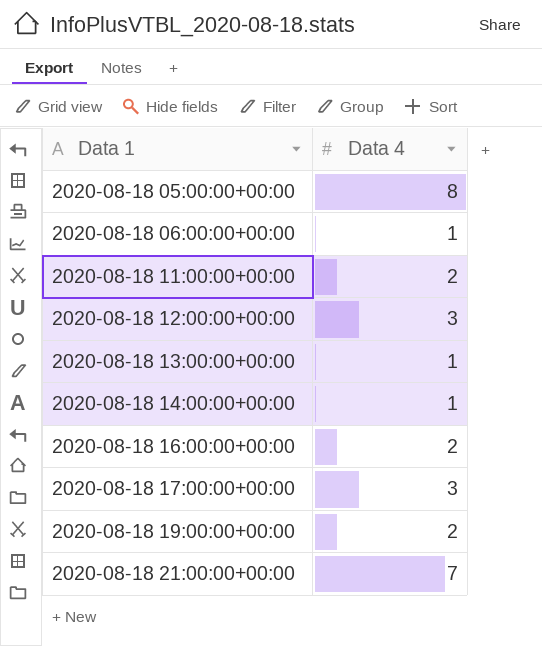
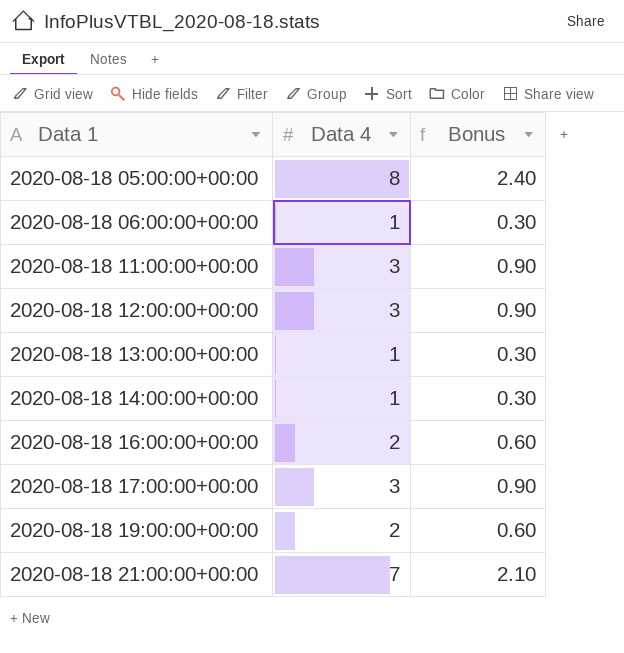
column Bonus | formula: none -> [Data 4] * 0.3
2020-08-18 11:00:00+00:00 | Data 4: 2 -> 3

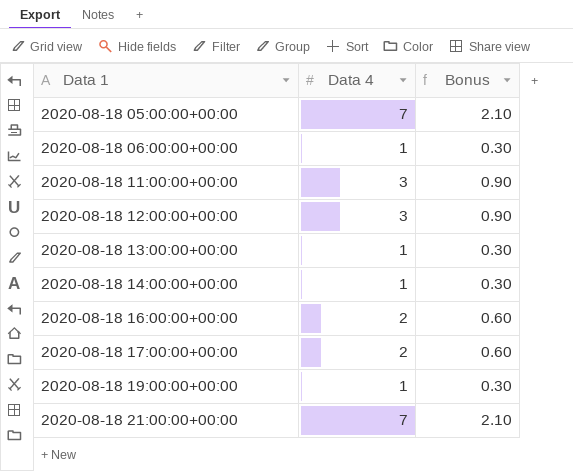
2020-08-18 05:00:00+00:00 | Data 4: 8 -> 7
2020-08-18 05:00:00+00:00 | Bonus: 2.40 -> 2.10
2020-08-18 17:00:00+00:00 | Data 4: 3 -> 2
2020-08-18 17:00:00+00:00 | Bonus: 0.90 -> 0.60
2020-08-18 19:00:00+00:00 | Data 4: 2 -> 1
2020-08-18 19:00:00+00:00 | Bonus: 0.60 -> 0.30

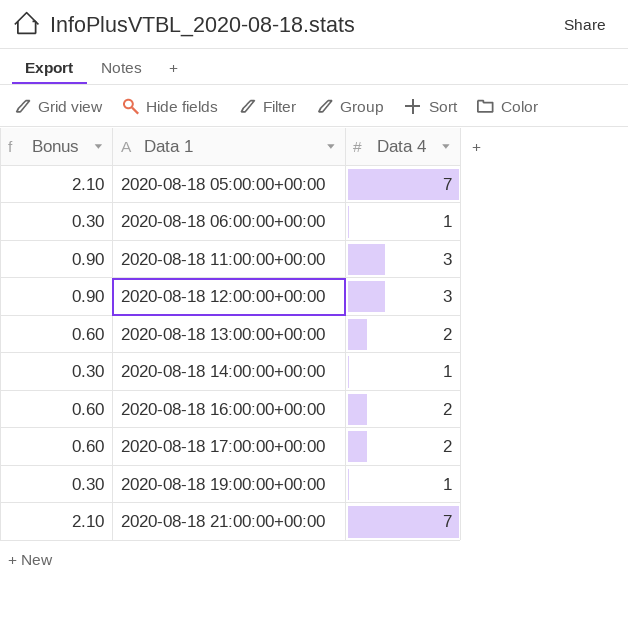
column Bonus | position: 3 -> 1
2020-08-18 13:00:00+00:00 | Bonus: 0.30 -> 0.60
2020-08-18 13:00:00+00:00 | Data 4: 1 -> 2

